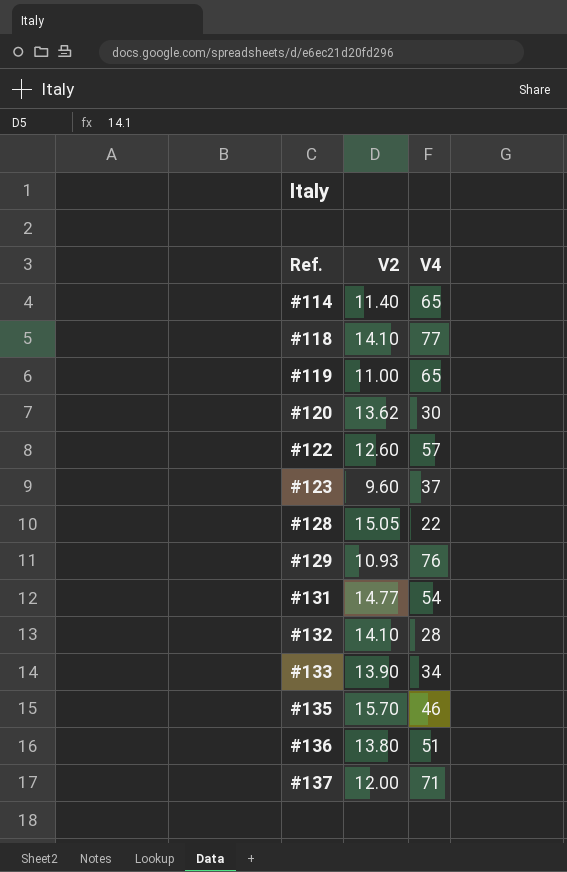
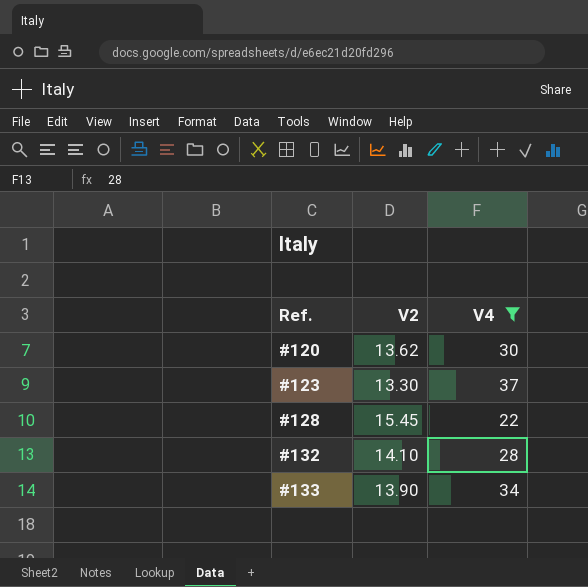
filter: none -> V4 <= 37
#123 | V2: 9.60 -> 13.30
#128 | V2: 15.05 -> 15.45

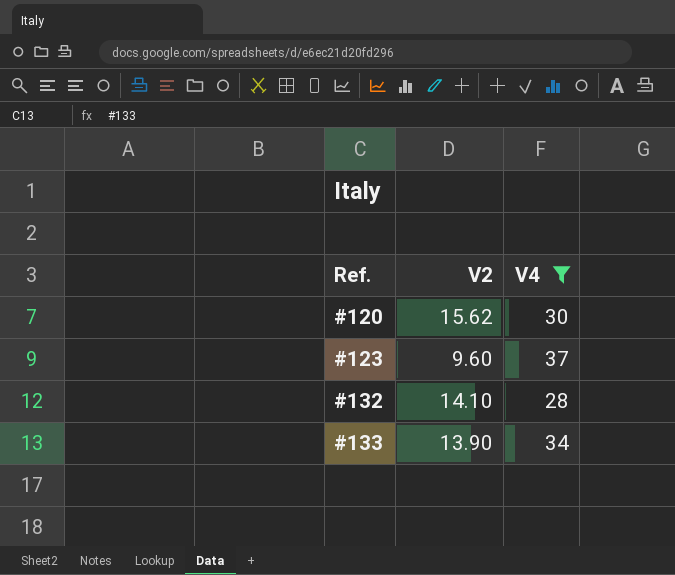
row #128: 15.45 | 22 -> none
#120 | V2: 13.62 -> 15.62
#123 | V2: 13.30 -> 9.60

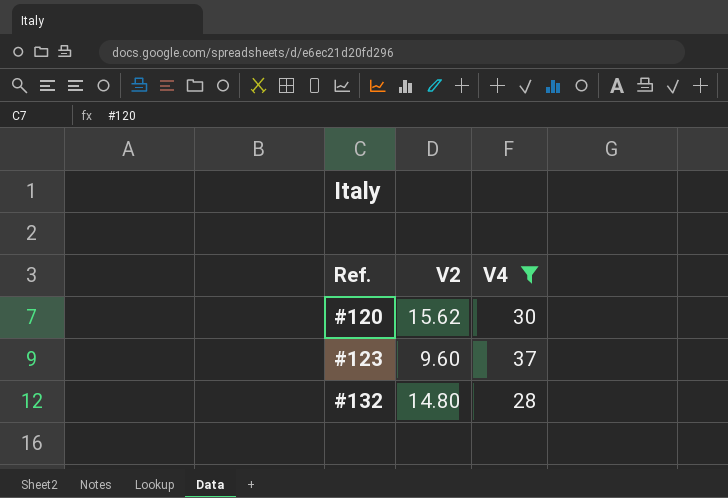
row #133: 13.90 | 34 -> none
#132 | V2: 14.10 -> 14.80

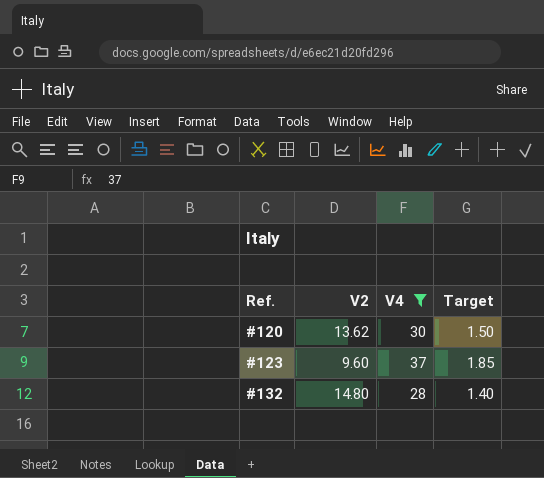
column Target | formula: none -> [V4] * 0.05
#120 | V2: 15.62 -> 13.62

